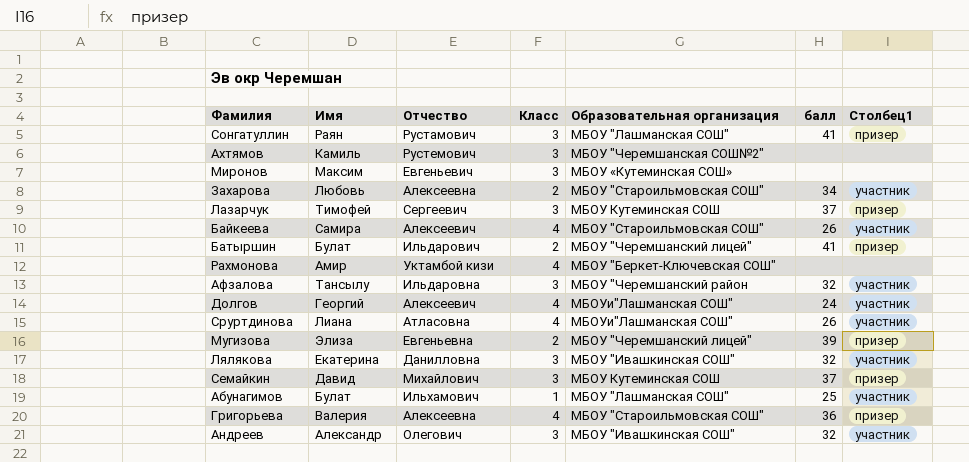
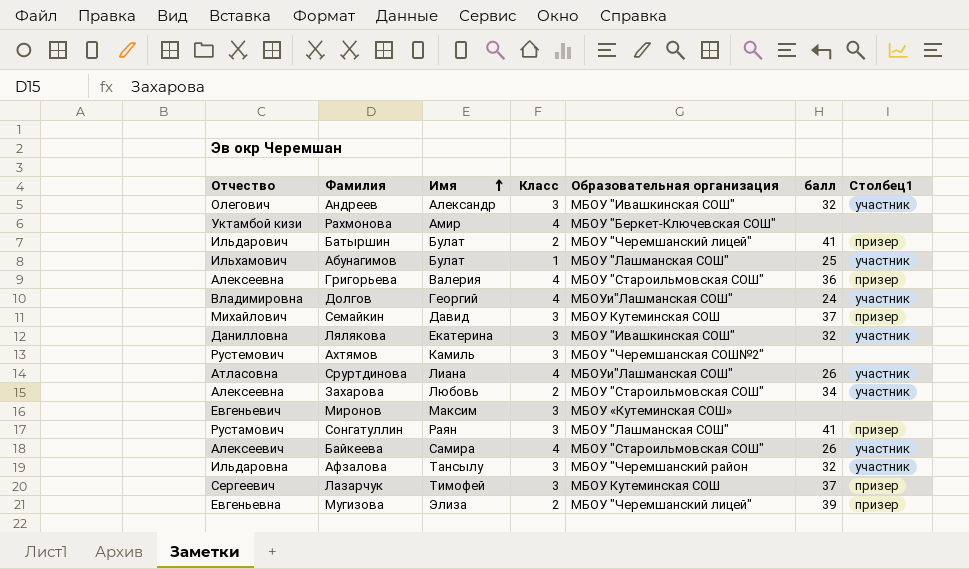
row order: none -> Имя ascending
column Отчество | position: 3 -> 1
Долгов | Отчество: Алексеевич -> Владимировна

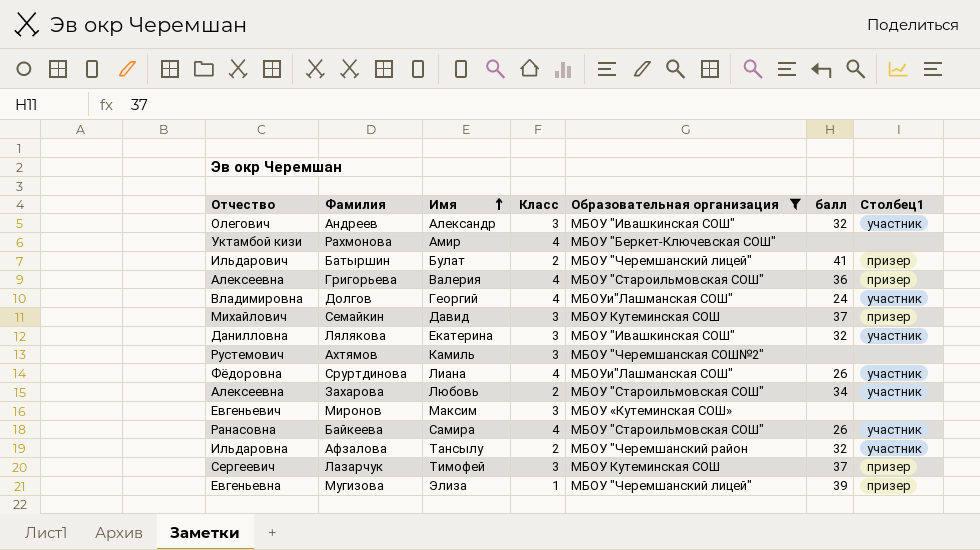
filter: none -> Образовательная организация != МБОУ "Лашманская СОШ"
Сруртдинова | Отчество: Атласовна -> Фёдоровна
Байкеева | Отчество: Алексеевич -> Ранасовна
Афзалова | Класс: 3 -> 2
Мугизова | Класс: 2 -> 1

